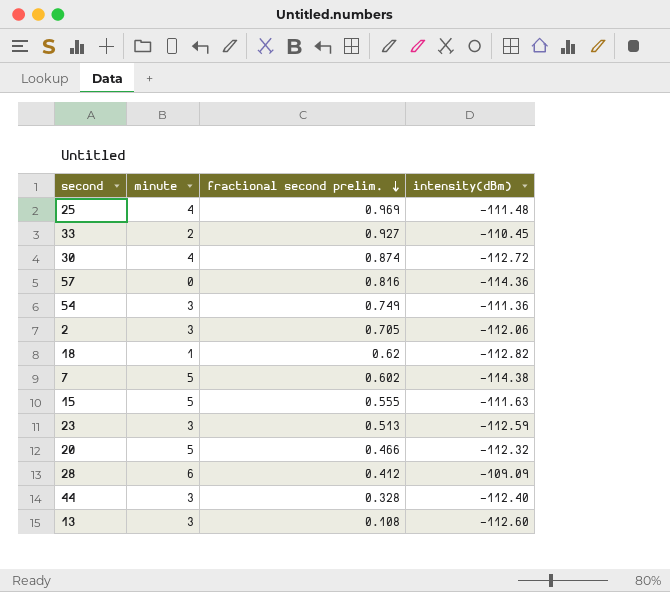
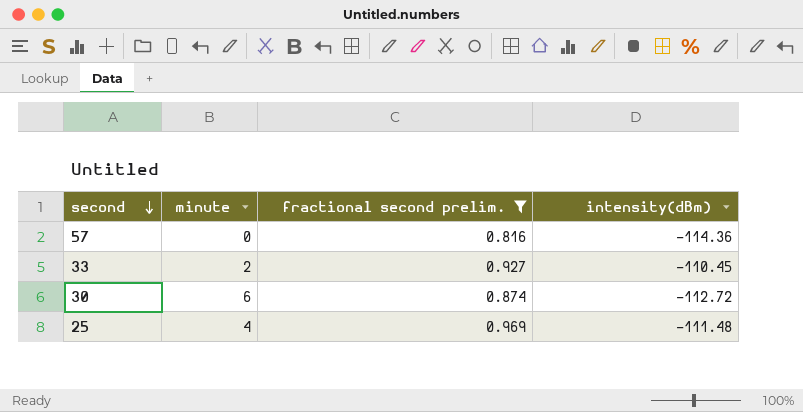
filter: none -> fractional second prelim. >= 0.816
row order: fractional second prelim. descending -> second descending
30 | minute: 4 -> 6

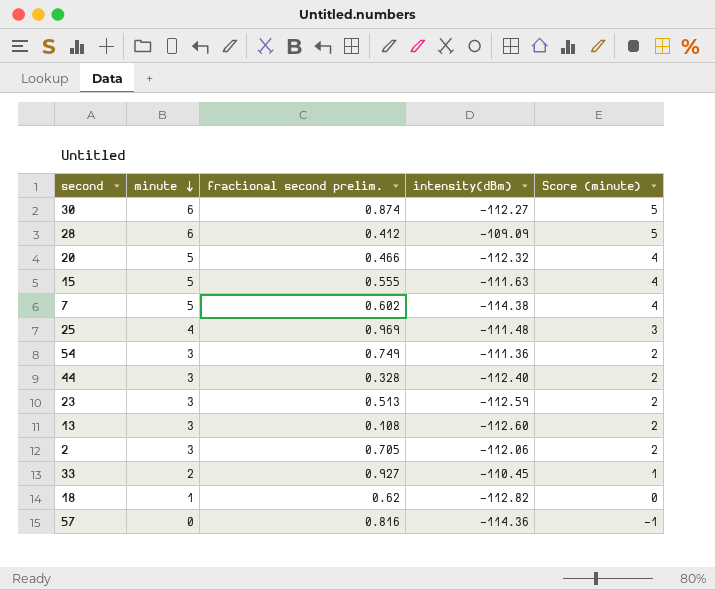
filter: fractional second prelim. >= 0.816 -> none
row order: second descending -> minute descending
column Score (minute) | formula: none -> [minute] - 1
30 | intensity(dBm): -112.72 -> -112.27

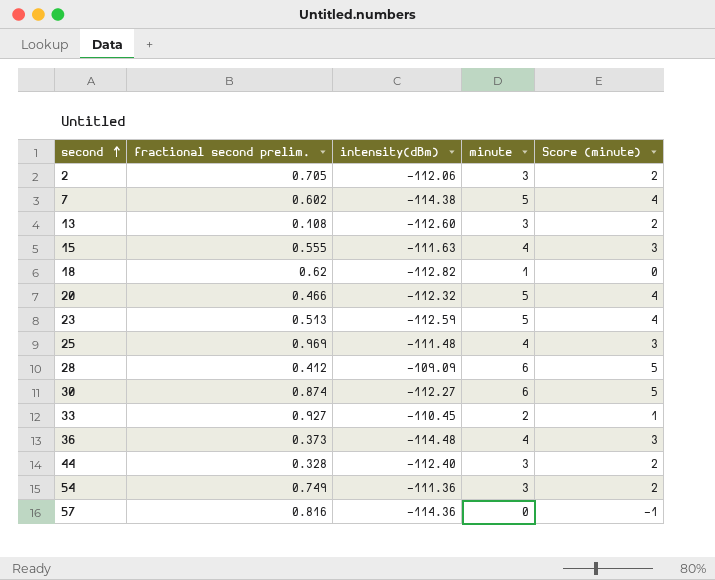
row order: minute descending -> second ascending
column minute | position: 2 -> 4
15 | minute: 5 -> 4
15 | Score (minute): 4 -> 3
23 | minute: 3 -> 5
23 | Score (minute): 2 -> 4
row 36: none -> 0.373 | -114.48 | 4 | 3

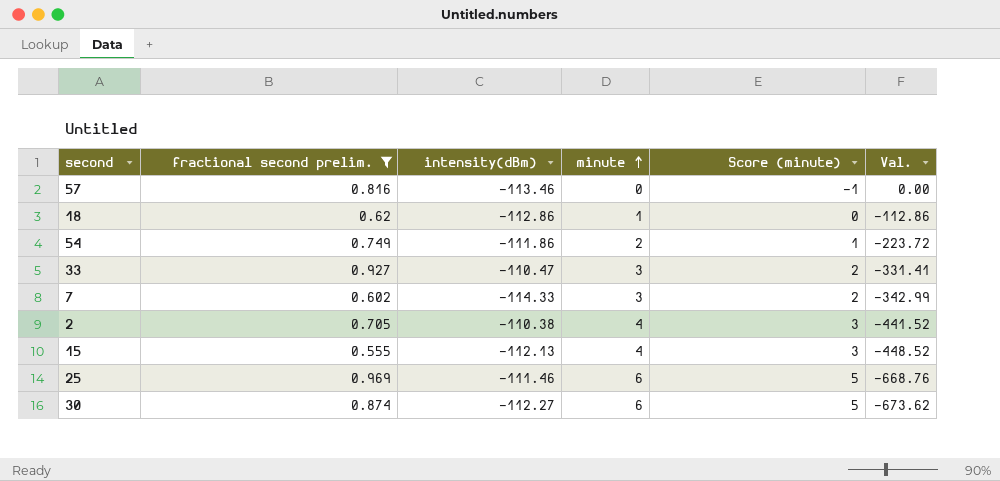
filter: none -> fractional second prelim. >= 0.555
row order: second ascending -> minute ascending
column Val. | formula: none -> [intensity(dBm)] * [minute]
57 | intensity(dBm): -114.36 -> -113.46
18 | intensity(dBm): -112.82 -> -112.86
54 | intensity(dBm): -111.36 -> -111.86
54 | minute: 3 -> 2
54 | Score (minute): 2 -> 1
33 | intensity(dBm): -110.45 -> -110.47
33 | minute: 2 -> 3
33 | Score (minute): 1 -> 2
7 | intensity(dBm): -114.38 -> -114.33
7 | minute: 5 -> 3
7 | Score (minute): 4 -> 2
2 | intensity(dBm): -112.06 -> -110.38
2 | minute: 3 -> 4
2 | Score (minute): 2 -> 3
15 | intensity(dBm): -111.63 -> -112.13
25 | intensity(dBm): -111.48 -> -111.46
25 | minute: 4 -> 6
25 | Score (minute): 3 -> 5

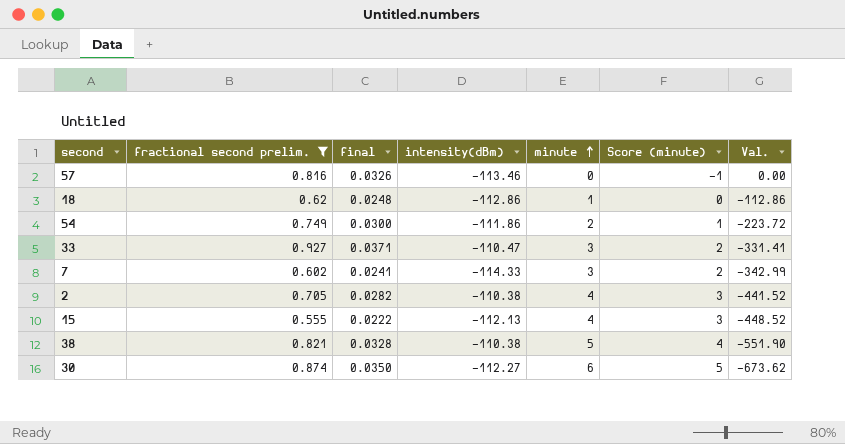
column final | formula: none -> [fractional second prelim.] * 0.04
row 25: 0.969 | -111.46 | 6 | 5 | -668.76 -> none
row 38: none -> 0.821 | 0.0328 | -110.38 | 5 | 4 | -551.90

